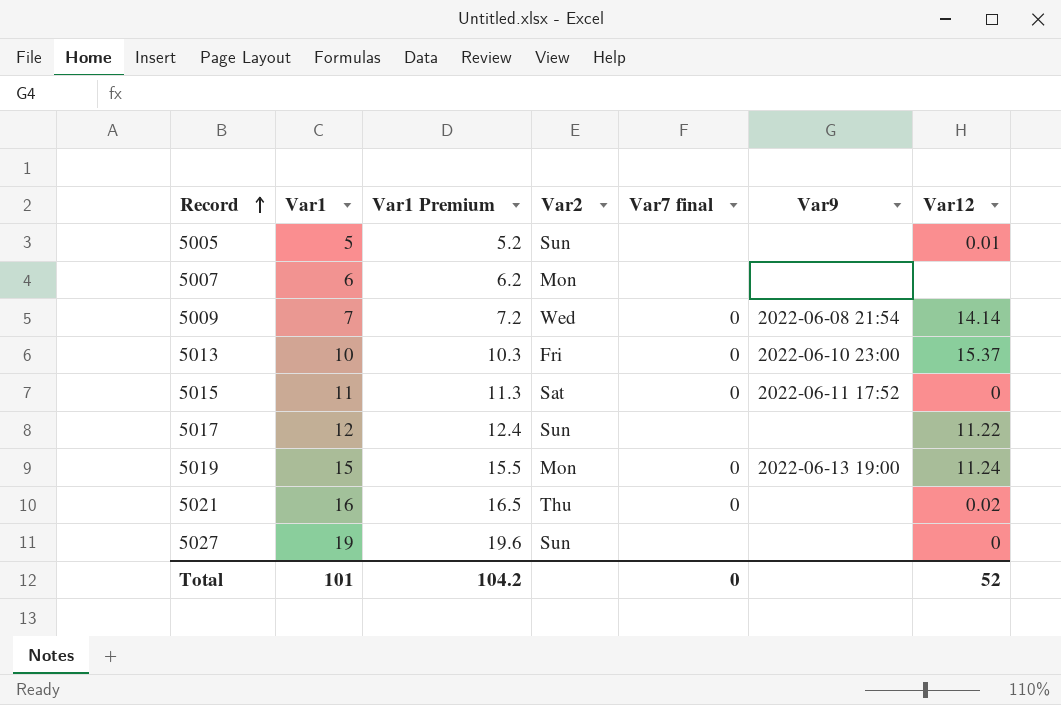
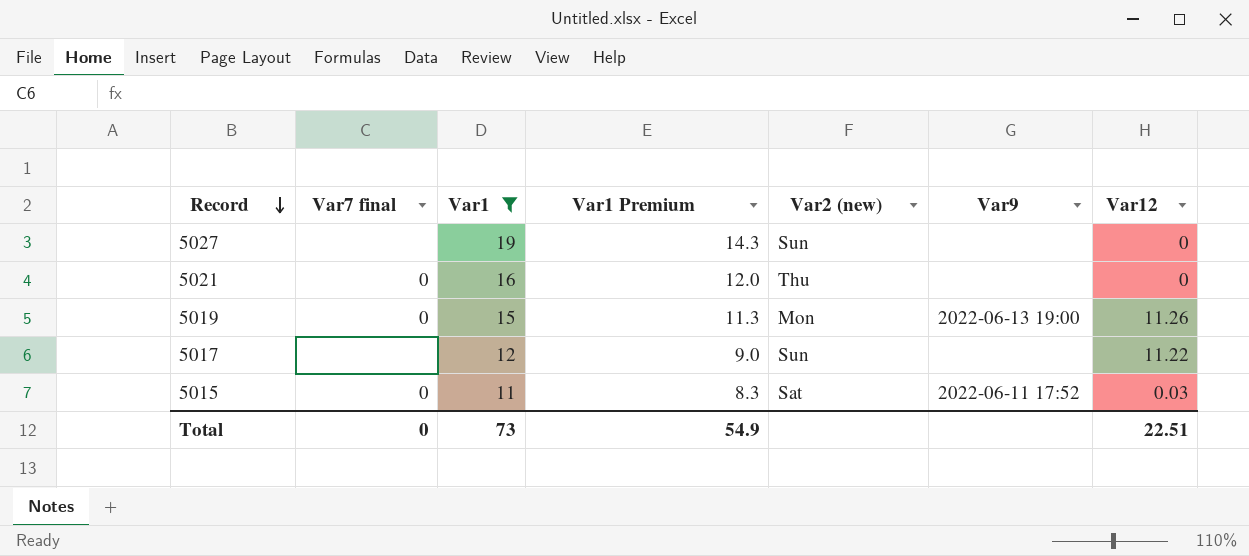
filter: none -> Var1 >= 11
row order: Record ascending -> Record descending
column Var7 final | position: 5 -> 2
column Var1 Premium | formula: [Var1] * 1.03 -> [Var1] * 0.75
column name: Var2 -> Var2 (new)
5021 | Var12: 0.02 -> 0
5019 | Var12: 11.24 -> 11.26
5015 | Var12: 0 -> 0.03
Total | Var1: 101 -> 73
Total | Var1 Premium: 104.2 -> 54.9
Total | Var12: 52 -> 22.51

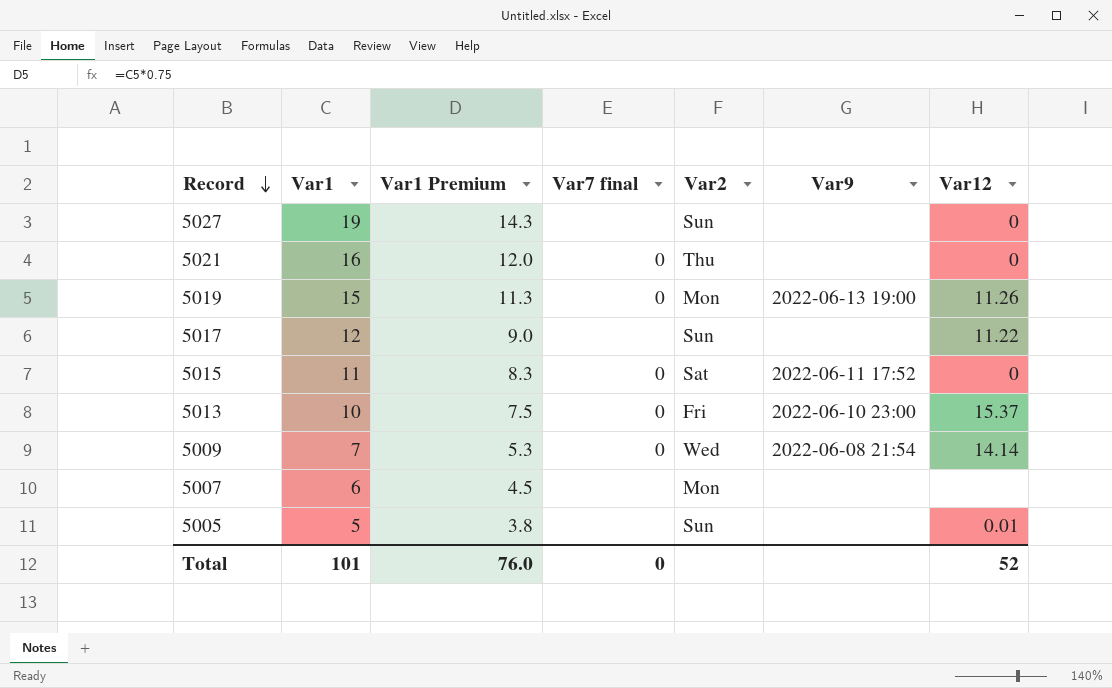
filter: Var1 >= 11 -> none
column Var7 final | position: 2 -> 4
column name: Var2 (new) -> Var2
5015 | Var12: 0.03 -> 0
Total | Var1: 73 -> 101
Total | Var1 Premium: 54.9 -> 76.0
Total | Var12: 22.51 -> 52

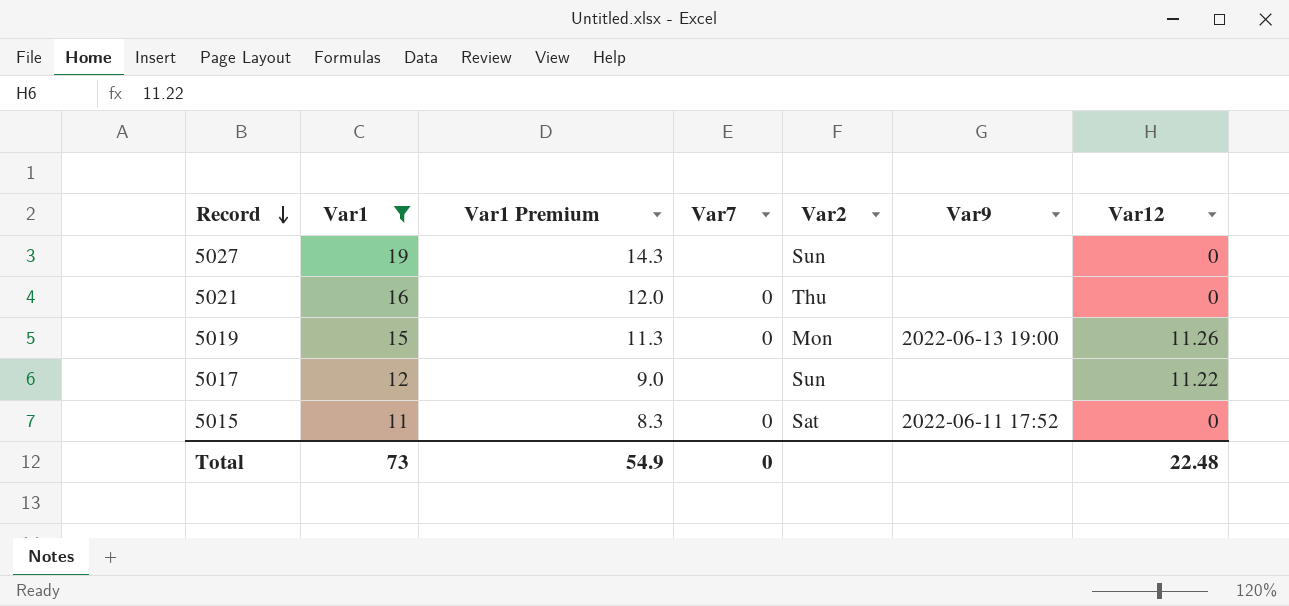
filter: none -> Var1 >= 11
column name: Var7 final -> Var7
Total | Var1: 101 -> 73
Total | Var1 Premium: 76.0 -> 54.9
Total | Var12: 52 -> 22.48

